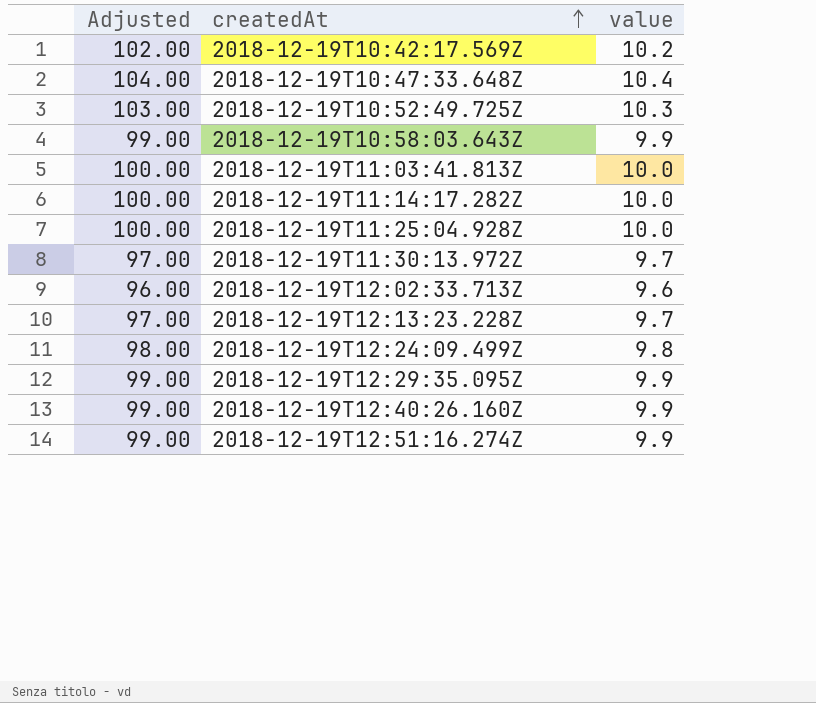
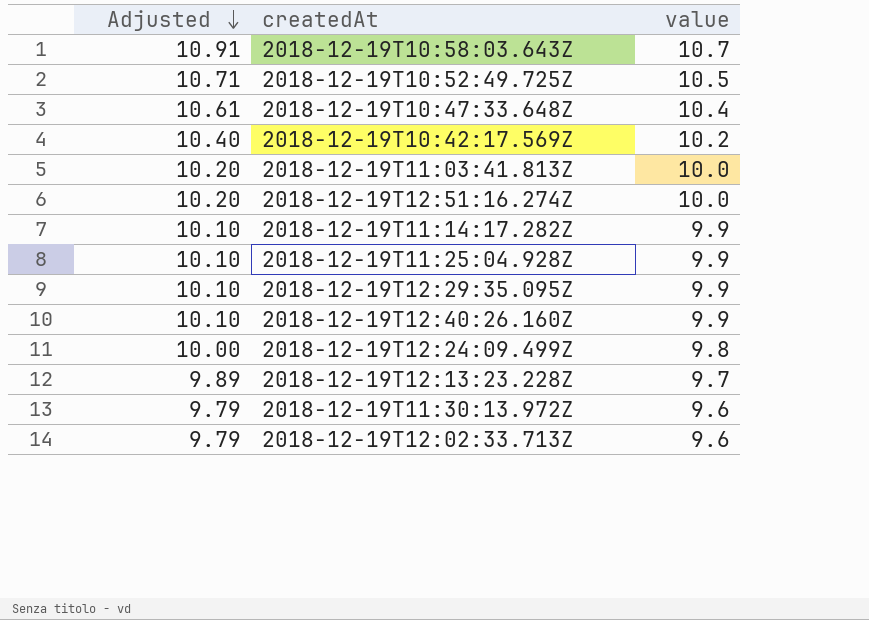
row order: createdAt ascending -> Adjusted descending
column Adjusted | formula: [value] * 10 -> [value] * 1.02
2018-12-19T10:58:03.643Z | value: 9.9 -> 10.7
2018-12-19T10:52:49.725Z | value: 10.3 -> 10.5
2018-12-19T12:51:16.274Z | value: 9.9 -> 10.0
2018-12-19T11:14:17.282Z | value: 10.0 -> 9.9
2018-12-19T11:25:04.928Z | value: 10.0 -> 9.9
2018-12-19T11:30:13.972Z | value: 9.7 -> 9.6

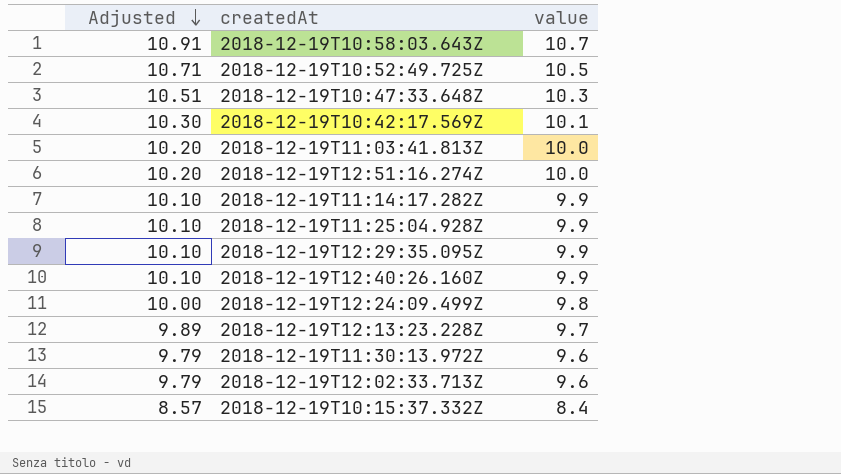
2018-12-19T10:47:33.648Z | Adjusted: 10.61 -> 10.51
2018-12-19T10:47:33.648Z | value: 10.4 -> 10.3
2018-12-19T10:42:17.569Z | Adjusted: 10.40 -> 10.30
2018-12-19T10:42:17.569Z | value: 10.2 -> 10.1
row 2018-12-19T10:15:37.332Z: none -> 8.57 | 8.4

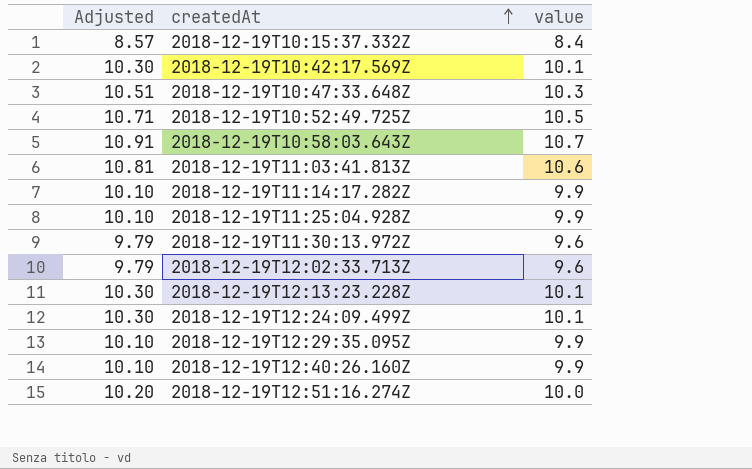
row order: Adjusted descending -> createdAt ascending
2018-12-19T11:03:41.813Z | Adjusted: 10.20 -> 10.81
2018-12-19T11:03:41.813Z | value: 10.0 -> 10.6
2018-12-19T12:13:23.228Z | Adjusted: 9.89 -> 10.30
2018-12-19T12:13:23.228Z | value: 9.7 -> 10.1
2018-12-19T12:24:09.499Z | Adjusted: 10.00 -> 10.30
2018-12-19T12:24:09.499Z | value: 9.8 -> 10.1

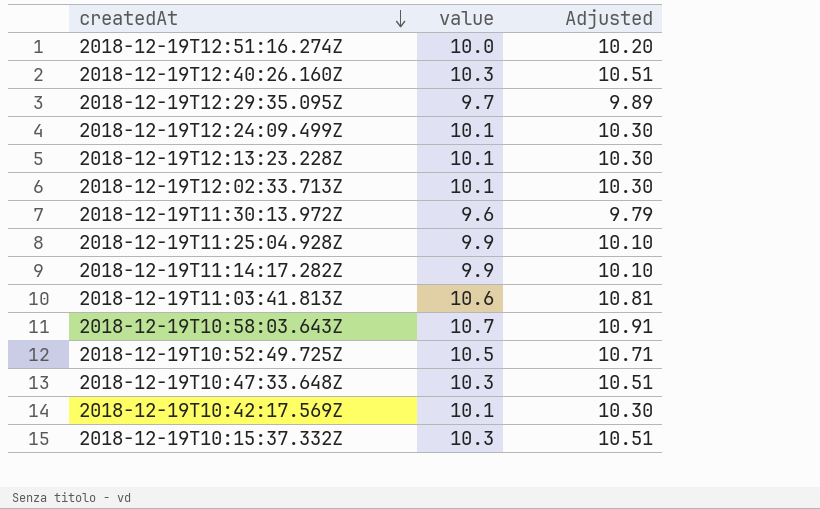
row order: createdAt ascending -> createdAt descending
column Adjusted | position: 1 -> 3
2018-12-19T12:40:26.160Z | value: 9.9 -> 10.3
2018-12-19T12:40:26.160Z | Adjusted: 10.10 -> 10.51
2018-12-19T12:29:35.095Z | value: 9.9 -> 9.7
2018-12-19T12:29:35.095Z | Adjusted: 10.10 -> 9.89
2018-12-19T12:02:33.713Z | value: 9.6 -> 10.1
2018-12-19T12:02:33.713Z | Adjusted: 9.79 -> 10.30
2018-12-19T10:15:37.332Z | value: 8.4 -> 10.3
2018-12-19T10:15:37.332Z | Adjusted: 8.57 -> 10.51

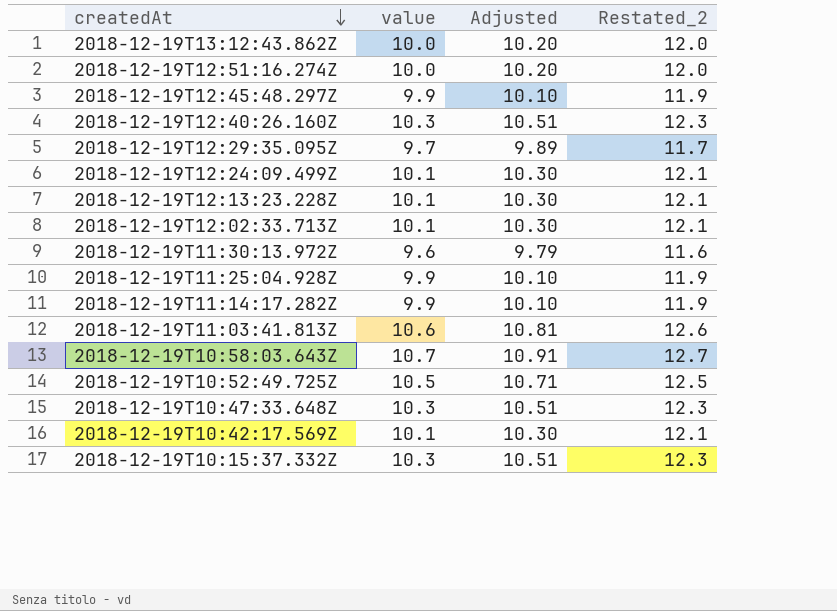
column Restated_2 | formula: none -> [value] + 2
row 2018-12-19T13:12:43.862Z: none -> 10.0 | 10.20 | 12.0
row 2018-12-19T12:45:48.297Z: none -> 9.9 | 10.10 | 11.9

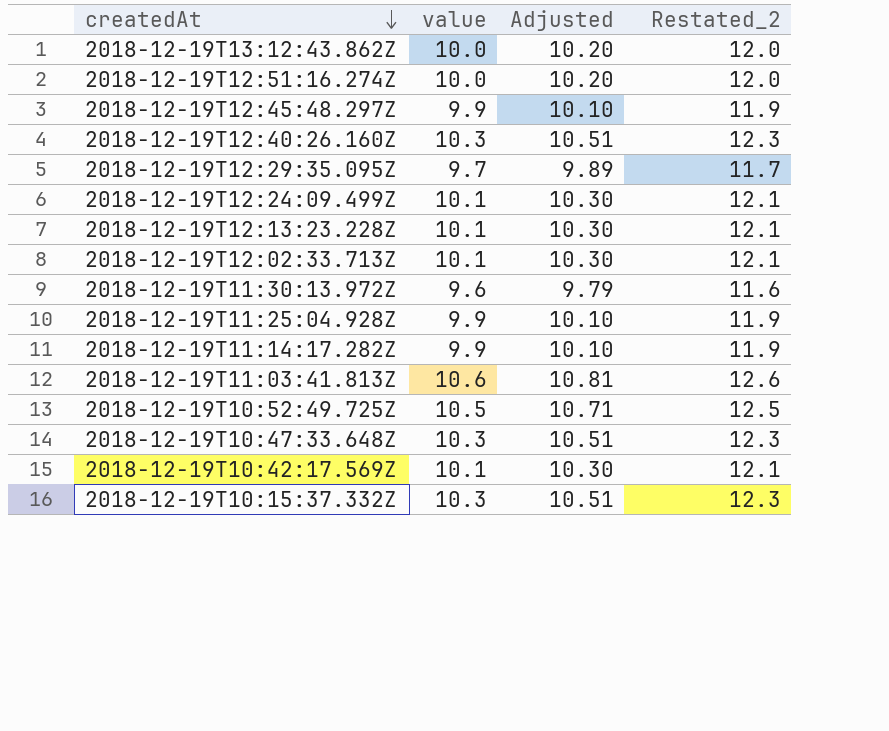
row 2018-12-19T10:58:03.643Z: 10.7 | 10.91 | 12.7 -> none

